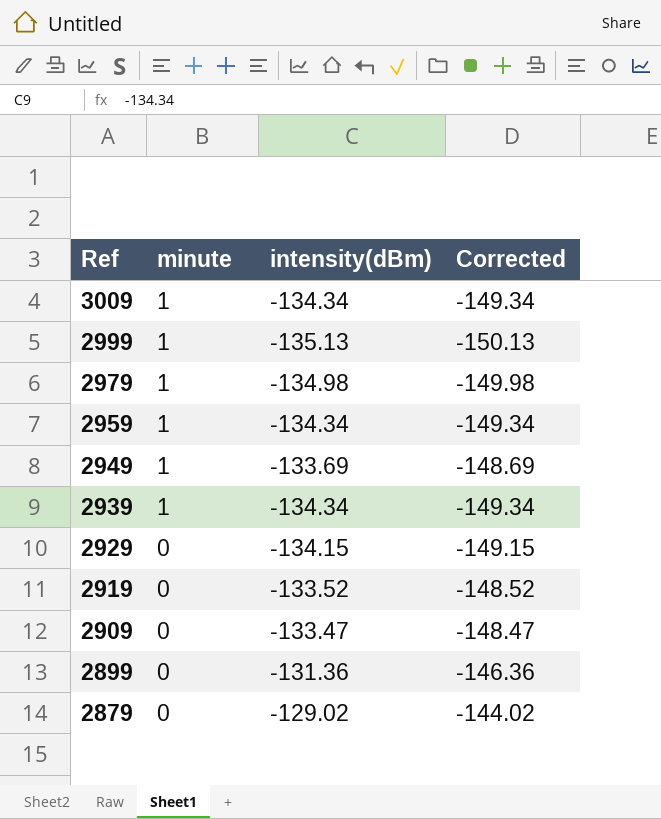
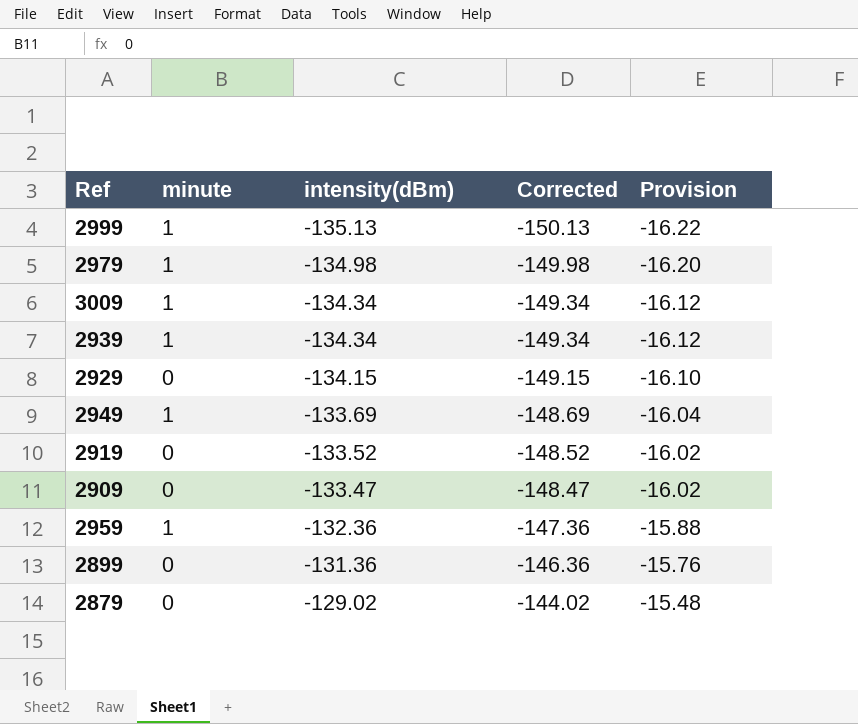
row order: Ref descending -> intensity(dBm) ascending
column Provision | formula: none -> [intensity(dBm)] * 0.12
2959 | intensity(dBm): -134.34 -> -132.36
2959 | Corrected: -149.34 -> -147.36

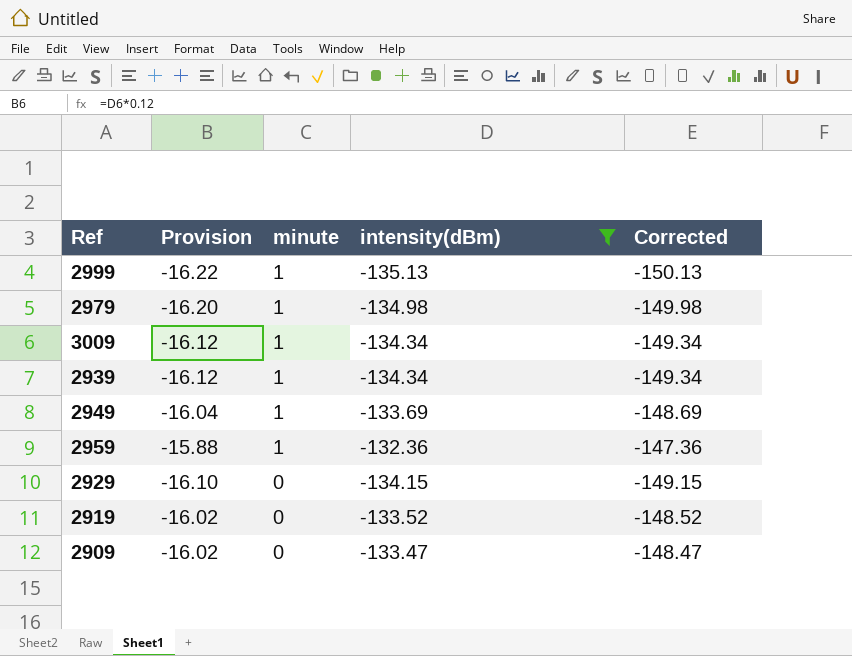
filter: none -> intensity(dBm) <= -132.36
row order: intensity(dBm) ascending -> minute descending
column Provision | position: 5 -> 2

